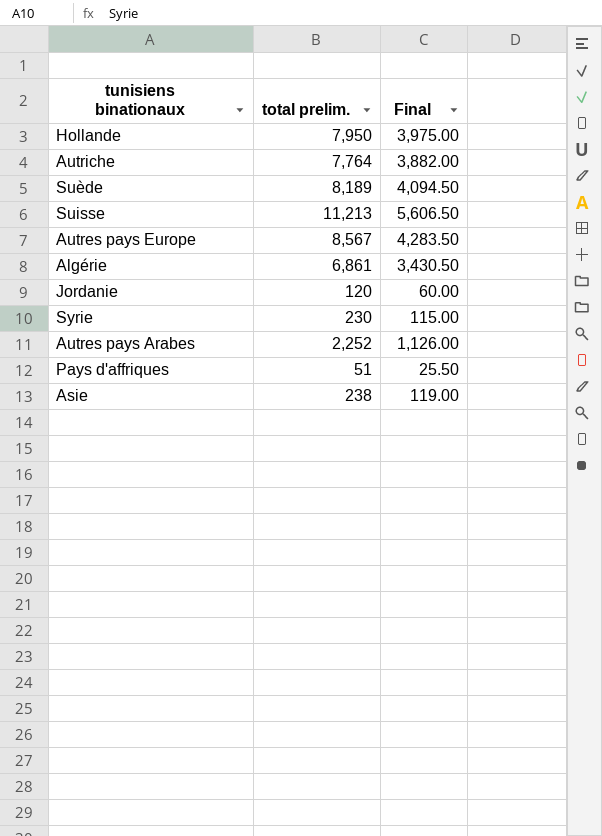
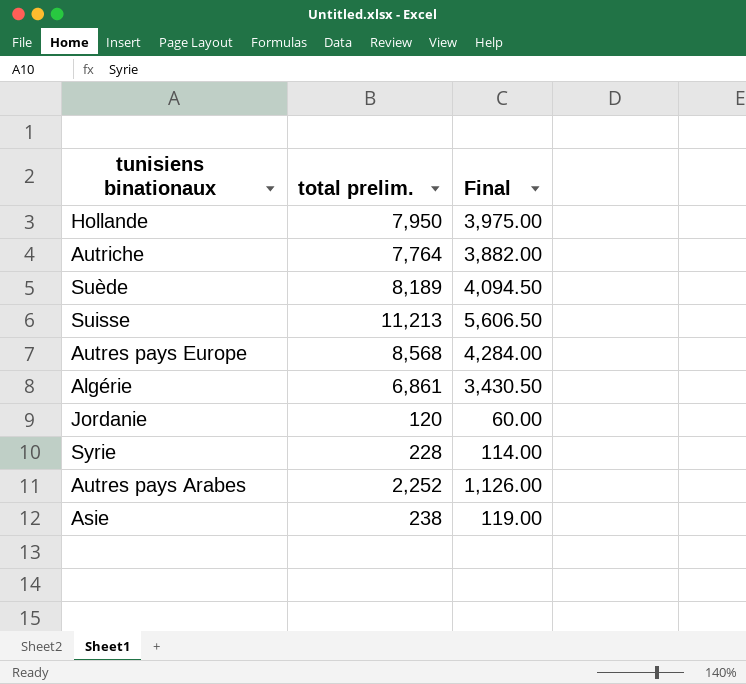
row Pays d'affriques: 51 | 25.50 -> none
Autres pays Europe | total prelim.: 8,567 -> 8,568
Autres pays Europe | Final: 4,283.50 -> 4,284.00
Syrie | total prelim.: 230 -> 228
Syrie | Final: 115.00 -> 114.00

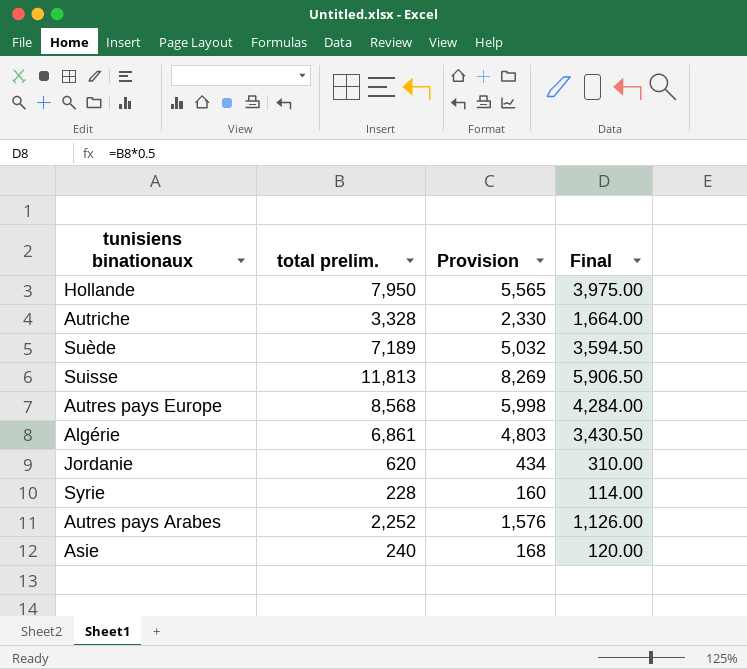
column Provision | formula: none -> [total prelim.] * 0.7
Autriche | total prelim.: 7,764 -> 3,328
Autriche | Final: 3,882.00 -> 1,664.00
Suède | total prelim.: 8,189 -> 7,189
Suède | Final: 4,094.50 -> 3,594.50
Suisse | total prelim.: 11,213 -> 11,813
Suisse | Final: 5,606.50 -> 5,906.50
Jordanie | total prelim.: 120 -> 620
Jordanie | Final: 60.00 -> 310.00
Asie | total prelim.: 238 -> 240
Asie | Final: 119.00 -> 120.00

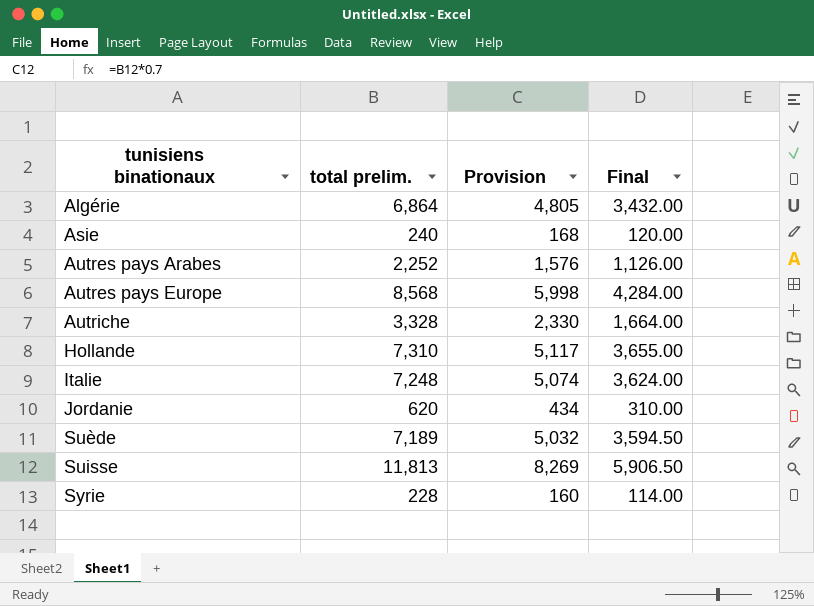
row order: none -> tunisiens binationaux ascending
Algérie | total prelim.: 6,861 -> 6,864
Algérie | Provision: 4,803 -> 4,805
Algérie | Final: 3,430.50 -> 3,432.00
Hollande | total prelim.: 7,950 -> 7,310
Hollande | Provision: 5,565 -> 5,117
Hollande | Final: 3,975.00 -> 3,655.00
row Italie: none -> 7,248 | 5,074 | 3,624.00

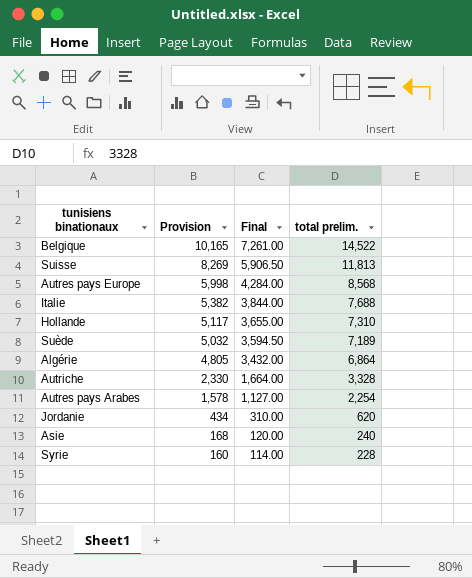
row order: tunisiens binationaux ascending -> Provision descending
column total prelim. | position: 2 -> 4
row Belgique: none -> 10,165 | 7,261.00 | 14,522
Italie | Provision: 5,074 -> 5,382
Italie | Final: 3,624.00 -> 3,844.00
Italie | total prelim.: 7,248 -> 7,688
Autres pays Arabes | Provision: 1,576 -> 1,578
Autres pays Arabes | Final: 1,126.00 -> 1,127.00
Autres pays Arabes | total prelim.: 2,252 -> 2,254

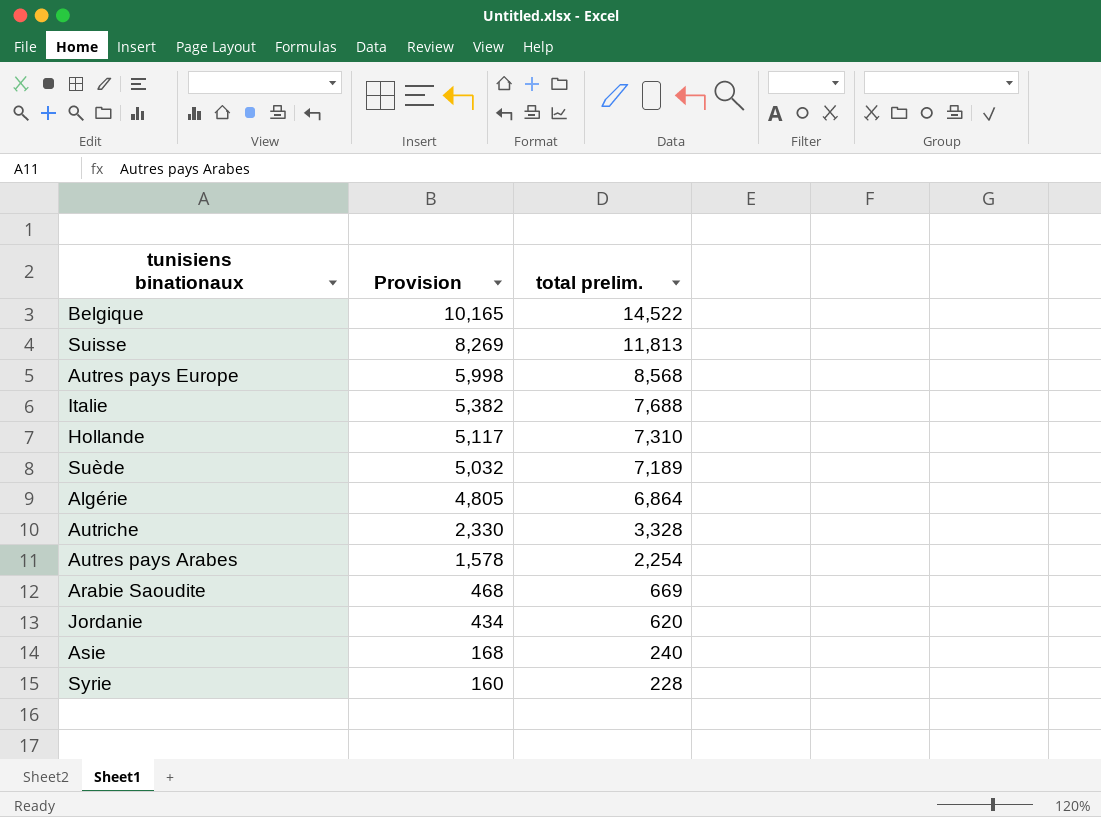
column Final | formula: [total prelim.] * 0.5 -> none
row Arabie Saoudite: none -> 468 | 669

